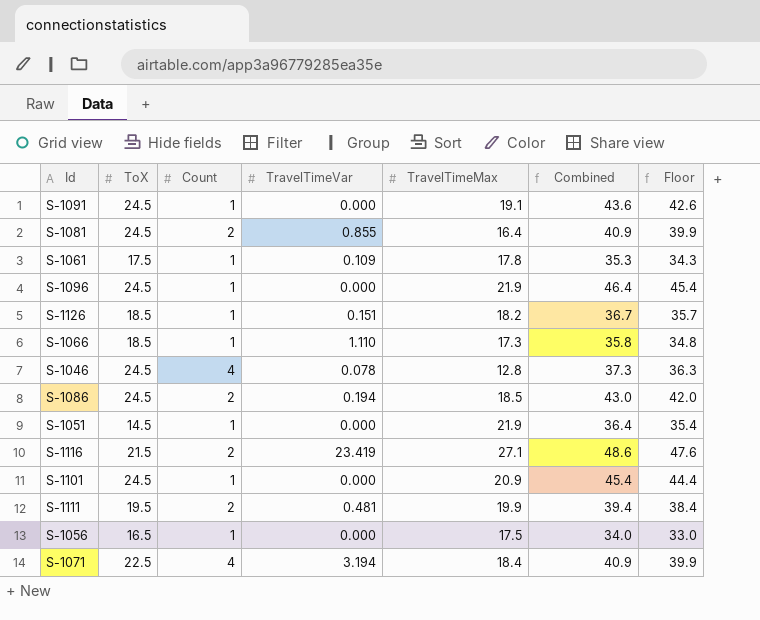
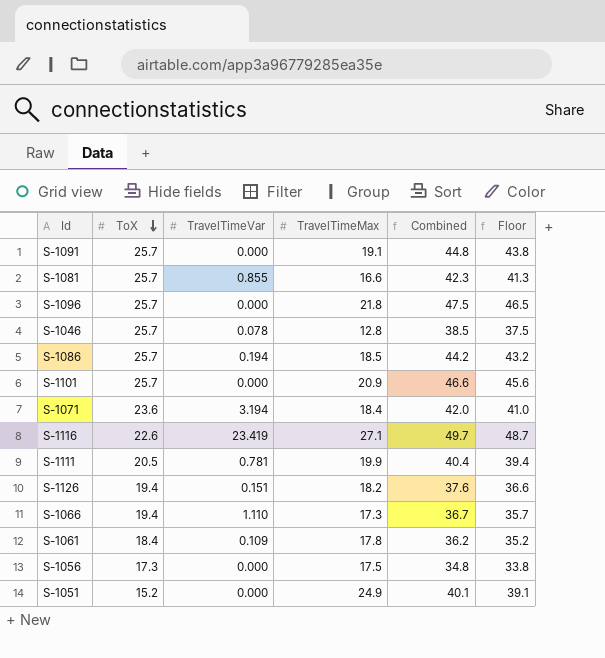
row order: none -> ToX descending
column Count | position: 3 -> none
S-1091 | ToX: 24.5 -> 25.7
S-1091 | Combined: 43.6 -> 44.8
S-1091 | Floor: 42.6 -> 43.8
S-1081 | ToX: 24.5 -> 25.7
S-1081 | TravelTimeMax: 16.4 -> 16.6
S-1081 | Combined: 40.9 -> 42.3
S-1081 | Floor: 39.9 -> 41.3
S-1096 | ToX: 24.5 -> 25.7
S-1096 | TravelTimeMax: 21.9 -> 21.8
S-1096 | Combined: 46.4 -> 47.5
S-1096 | Floor: 45.4 -> 46.5
S-1046 | ToX: 24.5 -> 25.7
S-1046 | Combined: 37.3 -> 38.5
S-1046 | Floor: 36.3 -> 37.5
S-1086 | ToX: 24.5 -> 25.7
S-1086 | Combined: 43.0 -> 44.2
S-1086 | Floor: 42.0 -> 43.2
S-1101 | ToX: 24.5 -> 25.7
S-1101 | Combined: 45.4 -> 46.6
S-1101 | Floor: 44.4 -> 45.6
S-1071 | ToX: 22.5 -> 23.6
S-1071 | Combined: 40.9 -> 42.0
S-1071 | Floor: 39.9 -> 41.0
S-1116 | ToX: 21.5 -> 22.6
S-1116 | Combined: 48.6 -> 49.7
S-1116 | Floor: 47.6 -> 48.7
S-1111 | ToX: 19.5 -> 20.5
S-1111 | TravelTimeVar: 0.481 -> 0.781
S-1111 | Combined: 39.4 -> 40.4
S-1111 | Floor: 38.4 -> 39.4
S-1126 | ToX: 18.5 -> 19.4
S-1126 | Combined: 36.7 -> 37.6
S-1126 | Floor: 35.7 -> 36.6
S-1066 | ToX: 18.5 -> 19.4
S-1066 | Combined: 35.8 -> 36.7
S-1066 | Floor: 34.8 -> 35.7
S-1061 | ToX: 17.5 -> 18.4
S-1061 | Combined: 35.3 -> 36.2
S-1061 | Floor: 34.3 -> 35.2
S-1056 | ToX: 16.5 -> 17.3
S-1056 | Combined: 34.0 -> 34.8
S-1056 | Floor: 33.0 -> 33.8
S-1051 | ToX: 14.5 -> 15.2
S-1051 | TravelTimeMax: 21.9 -> 24.9
S-1051 | Combined: 36.4 -> 40.1
S-1051 | Floor: 35.4 -> 39.1

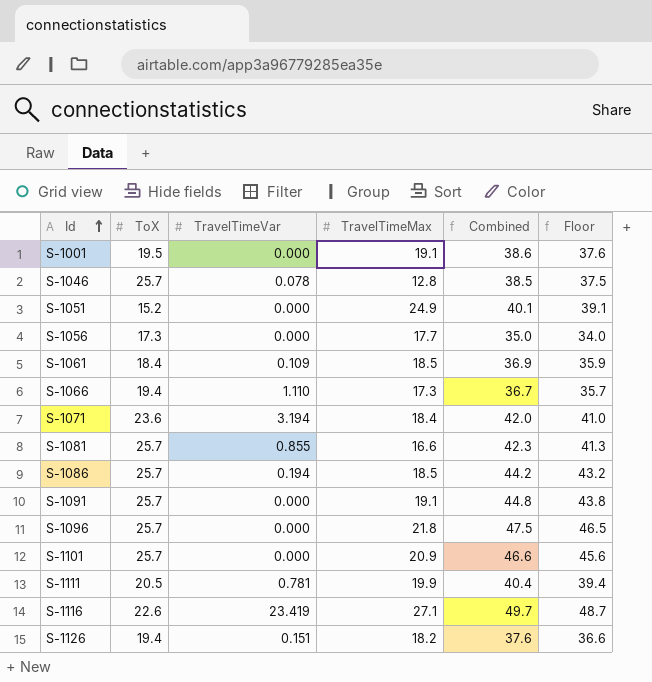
row order: ToX descending -> Id ascending
row S-1001: none -> 19.5 | 0.000 | 19.1 | 38.6 | 37.6
S-1056 | TravelTimeMax: 17.5 -> 17.7
S-1056 | Combined: 34.8 -> 35.0
S-1056 | Floor: 33.8 -> 34.0
S-1061 | TravelTimeMax: 17.8 -> 18.5
S-1061 | Combined: 36.2 -> 36.9
S-1061 | Floor: 35.2 -> 35.9

